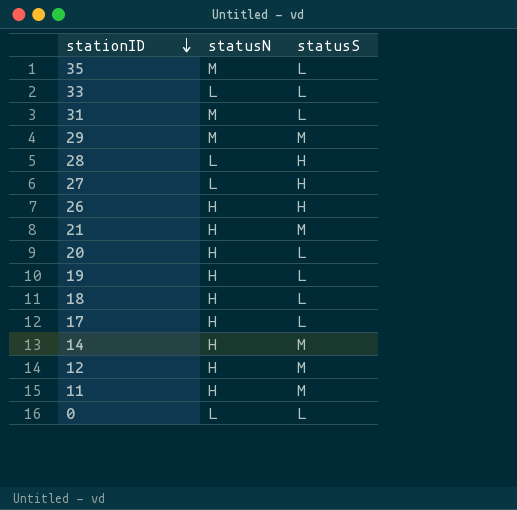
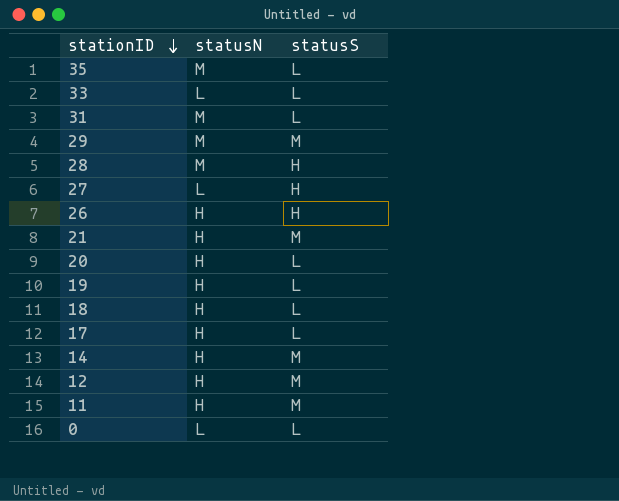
28 | statusN: L -> M

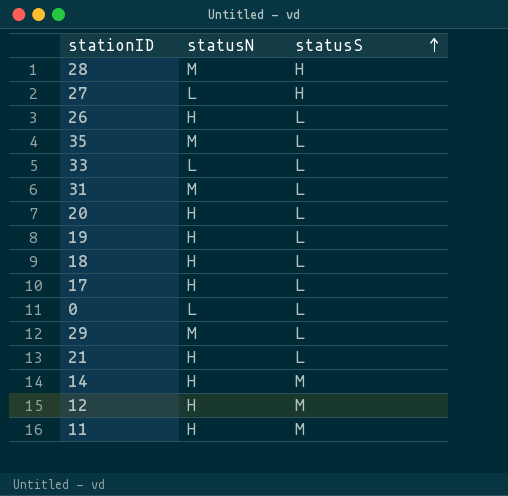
row order: stationID descending -> statusS ascending
26 | statusS: H -> L
29 | statusS: M -> L
21 | statusS: M -> L

